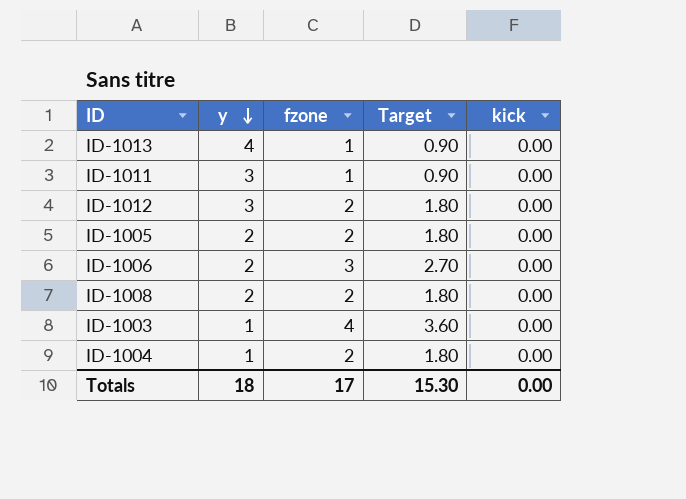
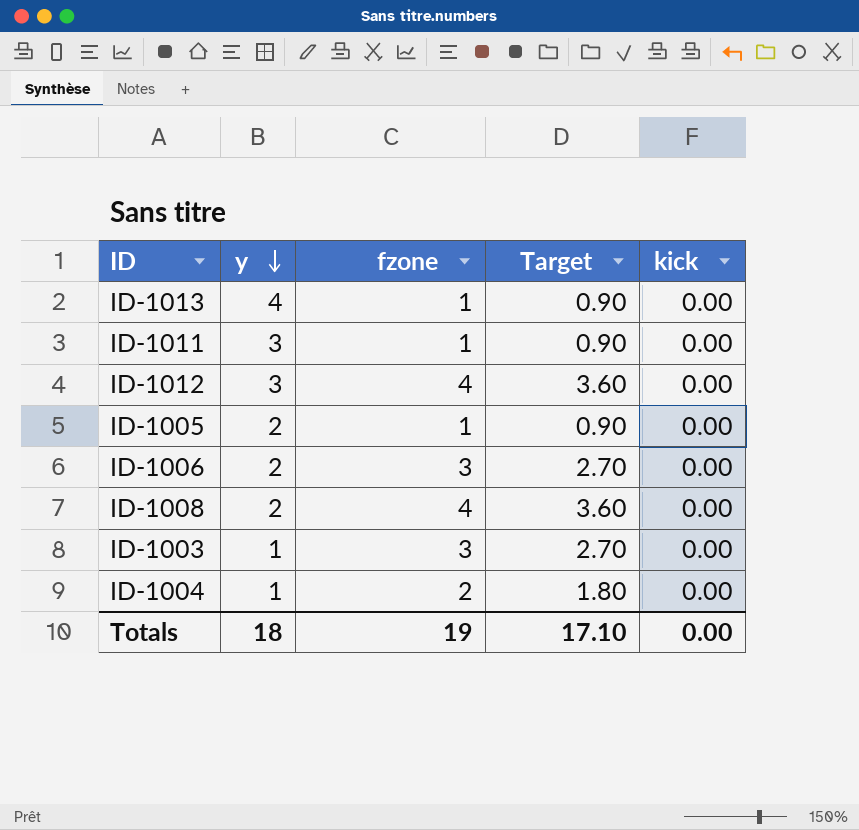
ID-1012 | fzone: 2 -> 4
ID-1012 | Target: 1.80 -> 3.60
ID-1005 | fzone: 2 -> 1
ID-1005 | Target: 1.80 -> 0.90
ID-1008 | fzone: 2 -> 4
ID-1008 | Target: 1.80 -> 3.60
ID-1003 | fzone: 4 -> 3
ID-1003 | Target: 3.60 -> 2.70
Totals | fzone: 17 -> 19
Totals | Target: 15.30 -> 17.10

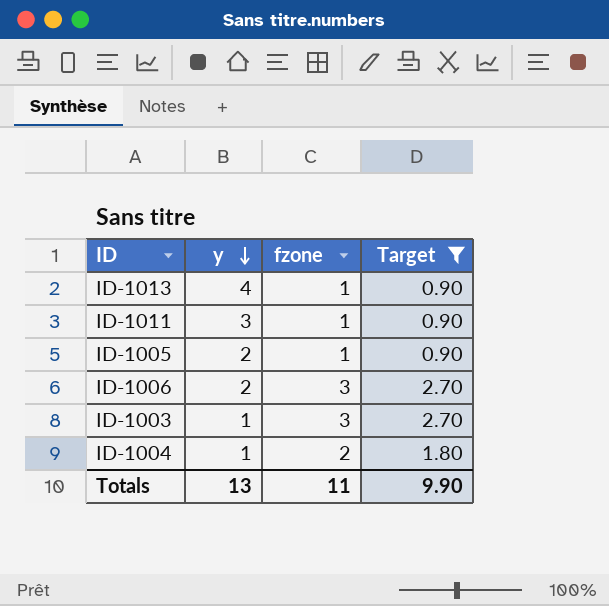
filter: none -> Target != 3.60
column kick | position: 5 -> none
Totals | y: 18 -> 13
Totals | fzone: 19 -> 11
Totals | Target: 17.10 -> 9.90

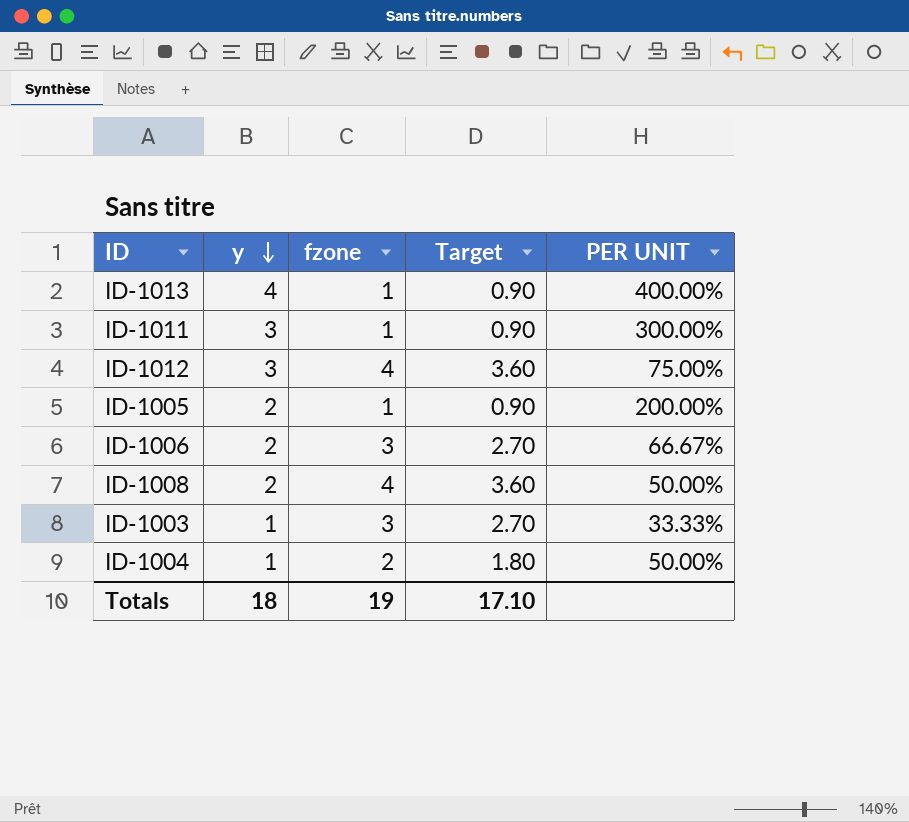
filter: Target != 3.60 -> none
column PER UNIT | formula: none -> [y] / [fzone]
Totals | y: 13 -> 18
Totals | fzone: 11 -> 19
Totals | Target: 9.90 -> 17.10

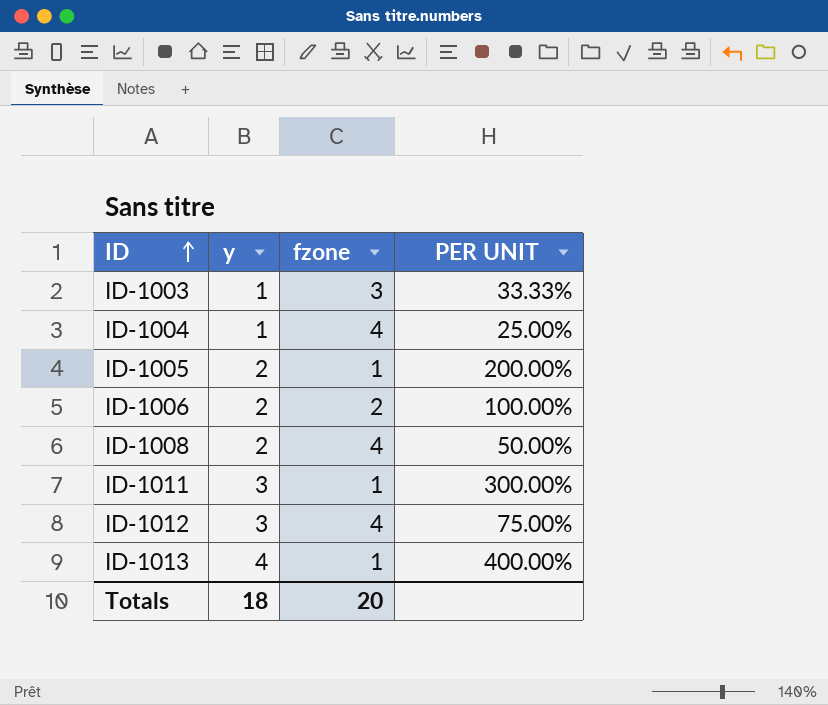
row order: y descending -> ID ascending
column Target | formula: [fzone] * 0.9 -> none
ID-1004 | fzone: 2 -> 4
ID-1004 | PER UNIT: 50.00% -> 25.00%
ID-1006 | fzone: 3 -> 2
ID-1006 | PER UNIT: 66.67% -> 100.00%
Totals | fzone: 19 -> 20

